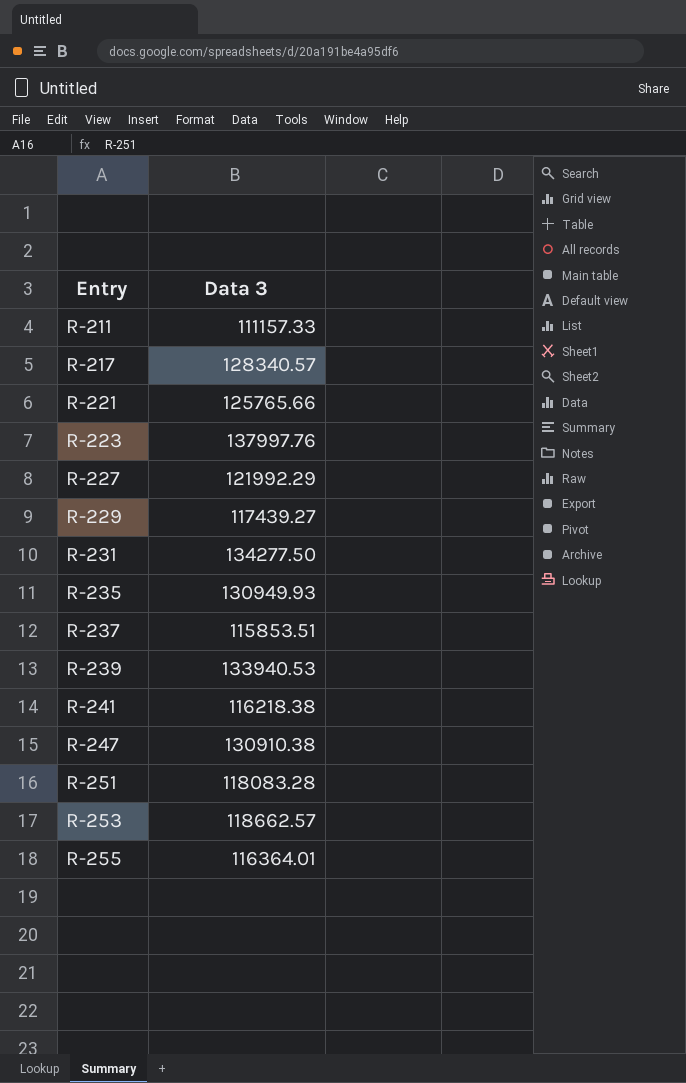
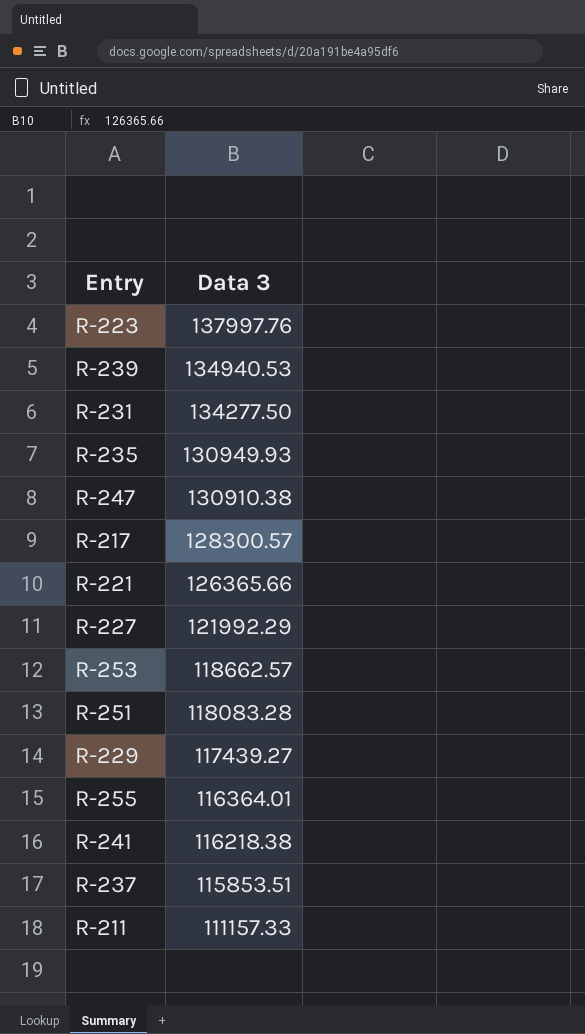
row order: Entry ascending -> Data 3 descending
R-239 | Data 3: 133940.53 -> 134940.53
R-217 | Data 3: 128340.57 -> 128300.57
R-221 | Data 3: 125765.66 -> 126365.66

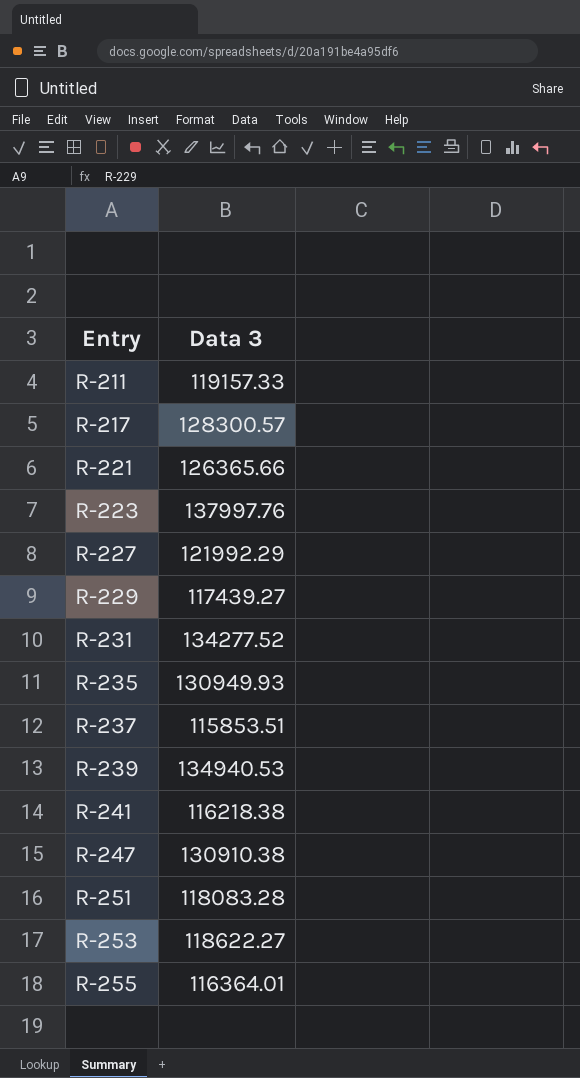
row order: Data 3 descending -> Entry ascending
R-211 | Data 3: 111157.33 -> 119157.33
R-231 | Data 3: 134277.50 -> 134277.52
R-253 | Data 3: 118662.57 -> 118622.27

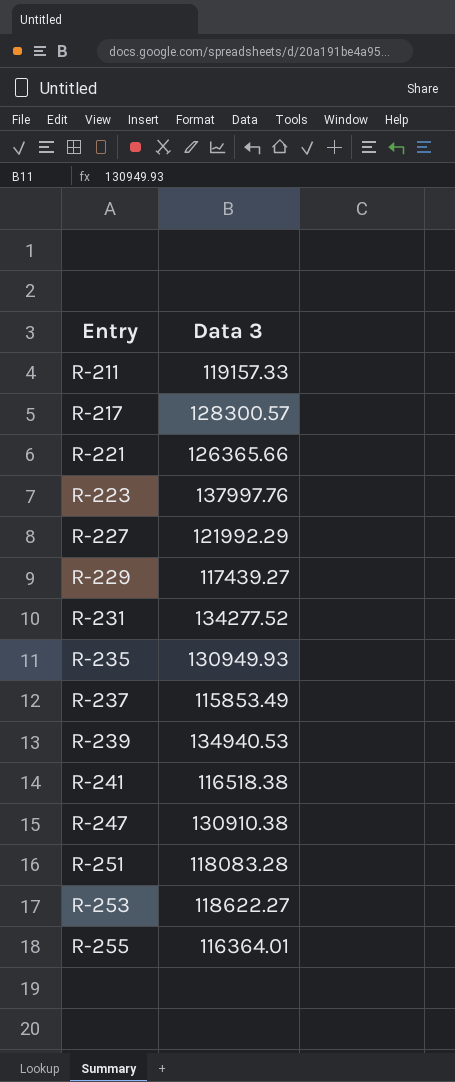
R-237 | Data 3: 115853.51 -> 115853.49
R-241 | Data 3: 116218.38 -> 116518.38

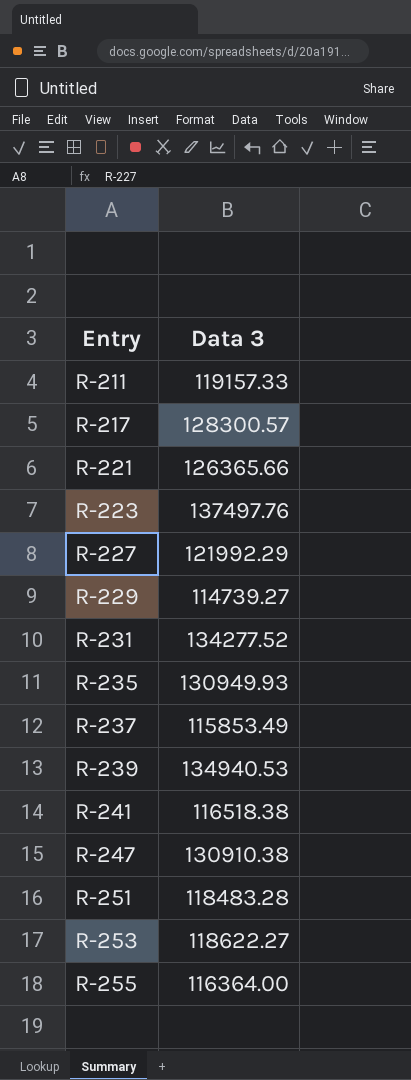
R-223 | Data 3: 137997.76 -> 137497.76
R-229 | Data 3: 117439.27 -> 114739.27
R-251 | Data 3: 118083.28 -> 118483.28
R-255 | Data 3: 116364.01 -> 116364.00

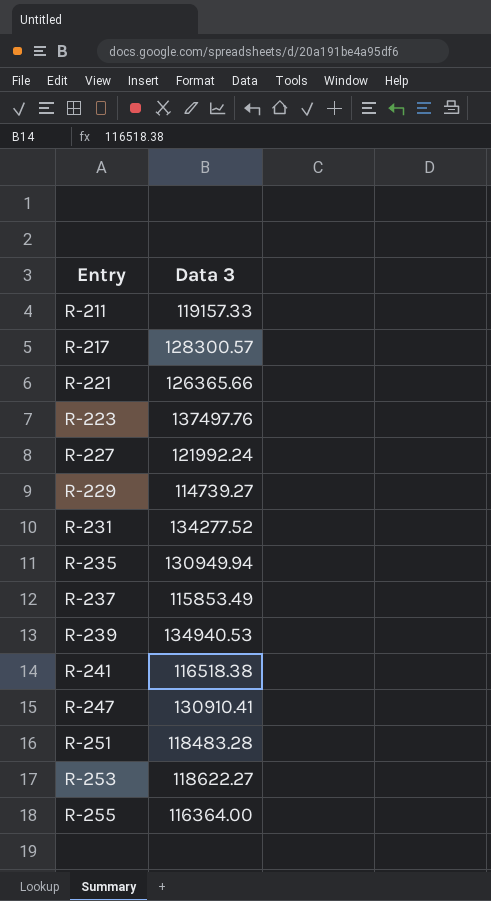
R-227 | Data 3: 121992.29 -> 121992.24
R-235 | Data 3: 130949.93 -> 130949.94
R-247 | Data 3: 130910.38 -> 130910.41

